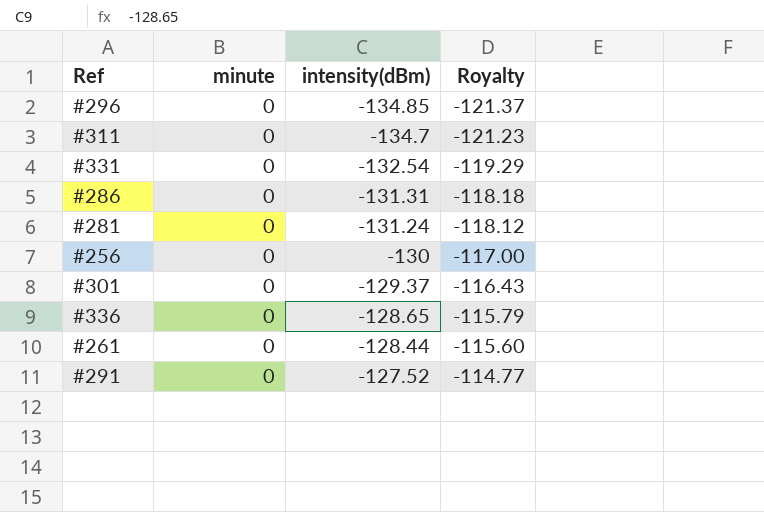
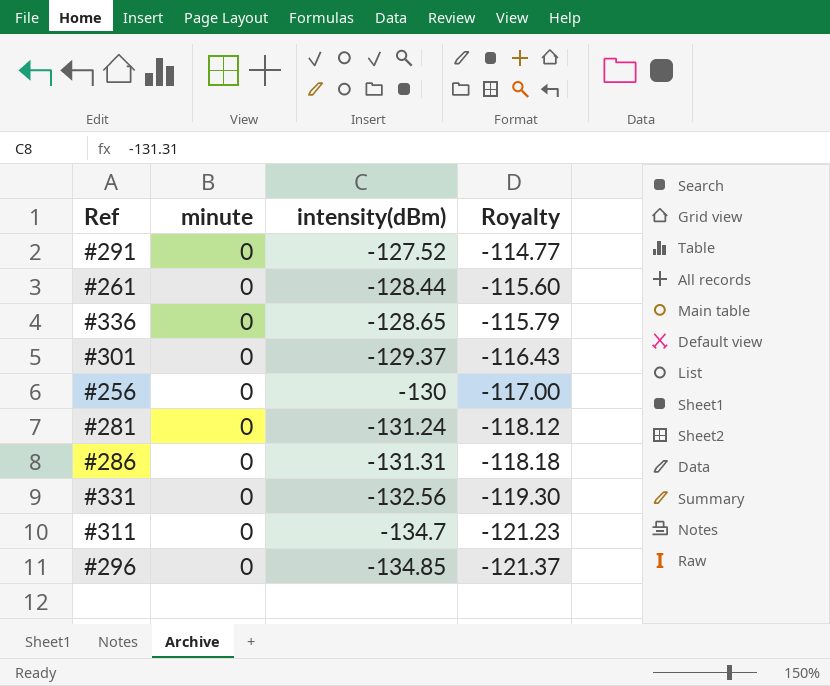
row order: intensity(dBm) ascending -> intensity(dBm) descending
#331 | intensity(dBm): -132.54 -> -132.56
#331 | Royalty: -119.29 -> -119.30

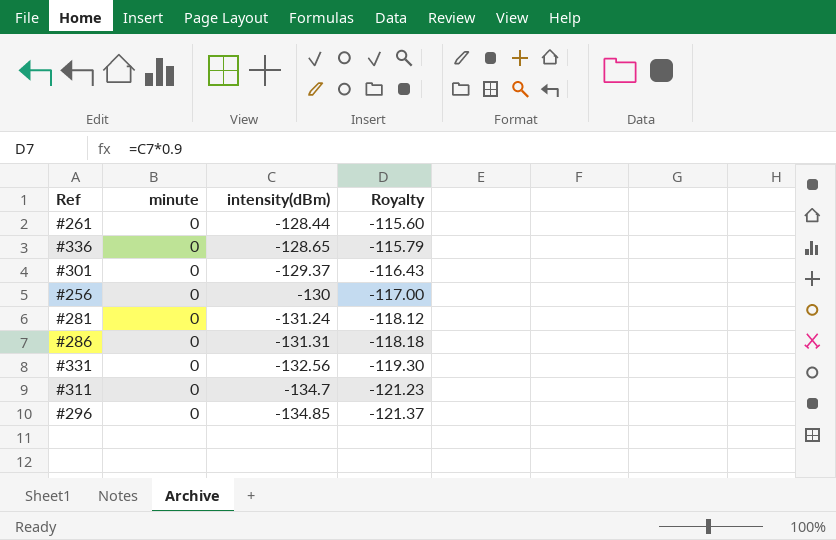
row #291: 0 | -127.52 | -114.77 -> none

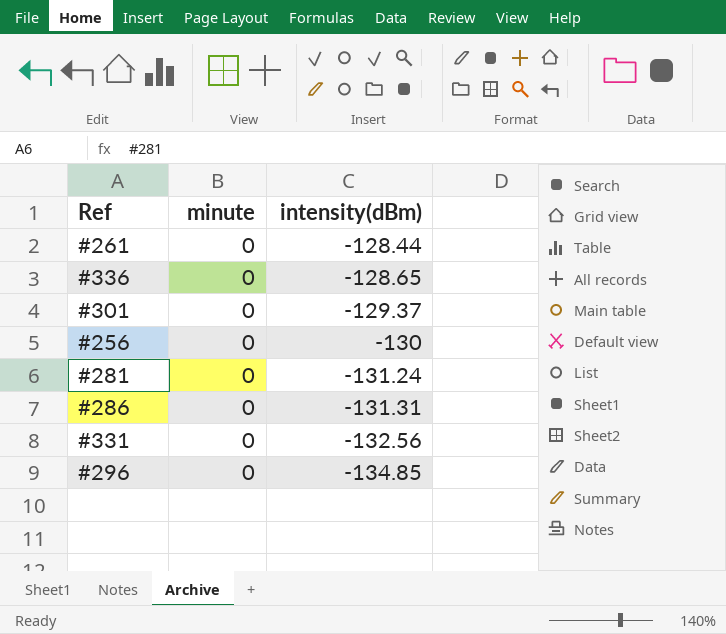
column Royalty | formula: [intensity(dBm)] * 0.9 -> none
row #311: 0 | -134.7 | -121.23 -> none

